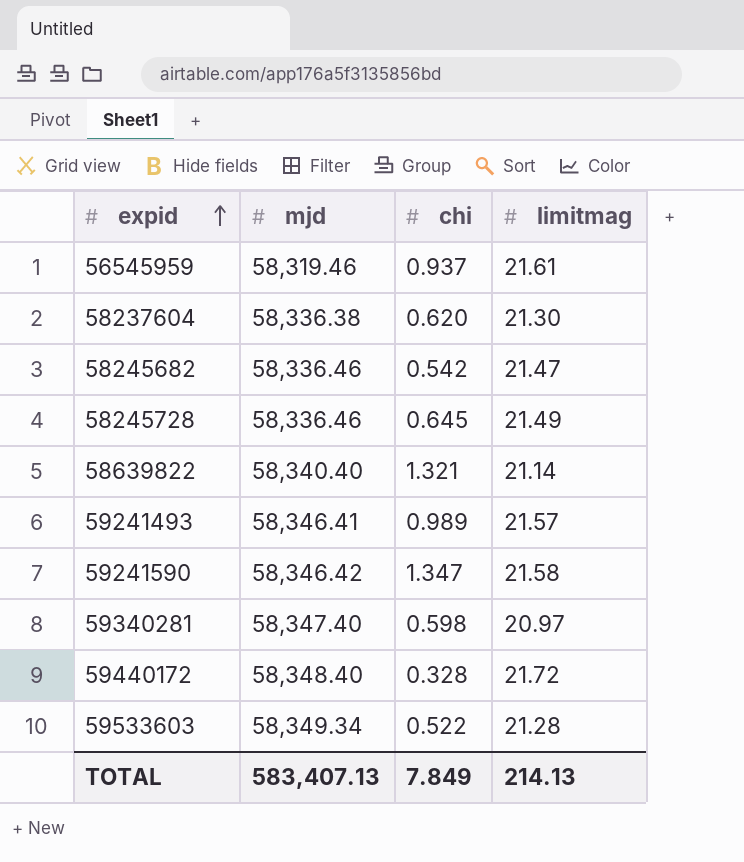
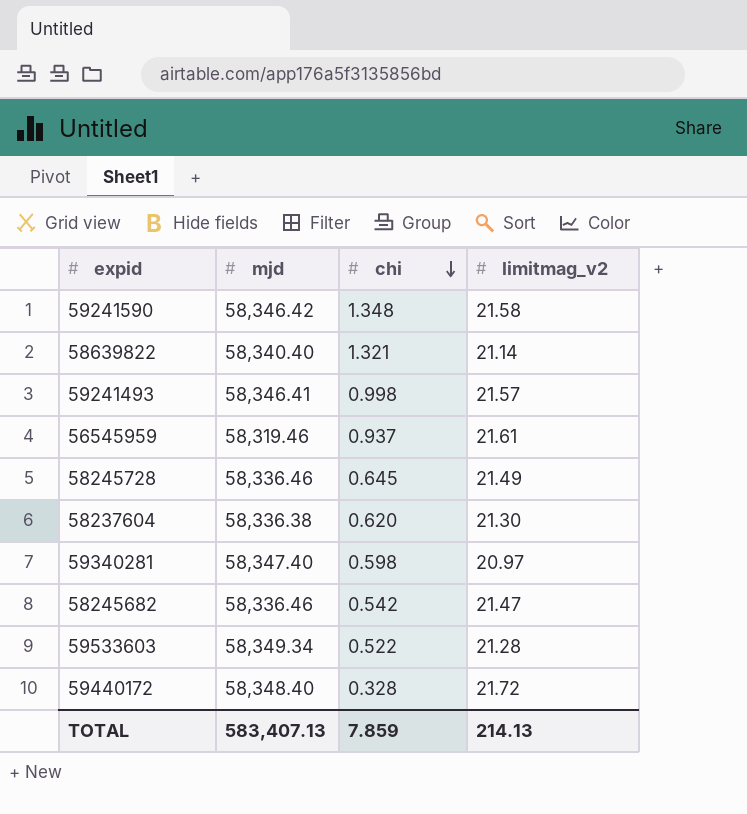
row order: expid ascending -> chi descending
column name: limitmag -> limitmag_v2
59241590 | chi: 1.347 -> 1.348
59241493 | chi: 0.989 -> 0.998
TOTAL | chi: 7.849 -> 7.859

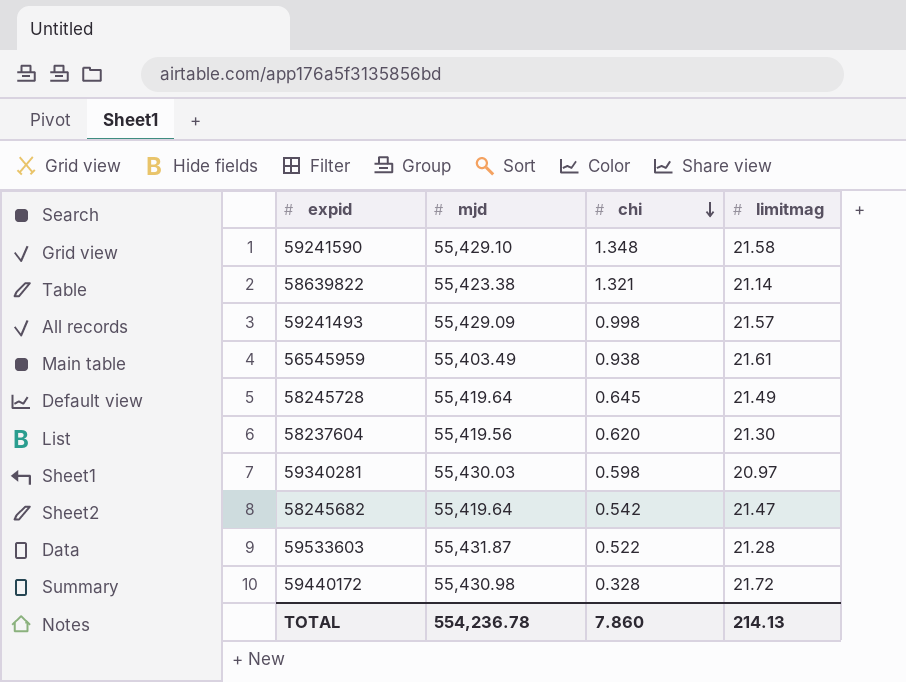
column name: limitmag_v2 -> limitmag
59241590 | mjd: 58,346.42 -> 55,429.10
58639822 | mjd: 58,340.40 -> 55,423.38
59241493 | mjd: 58,346.41 -> 55,429.09
56545959 | mjd: 58,319.46 -> 55,403.49
56545959 | chi: 0.937 -> 0.938
58245728 | mjd: 58,336.46 -> 55,419.64
58237604 | mjd: 58,336.38 -> 55,419.56
59340281 | mjd: 58,347.40 -> 55,430.03
58245682 | mjd: 58,336.46 -> 55,419.64
59533603 | mjd: 58,349.34 -> 55,431.87
59440172 | mjd: 58,348.40 -> 55,430.98
TOTAL | mjd: 583,407.13 -> 554,236.78
TOTAL | chi: 7.859 -> 7.860

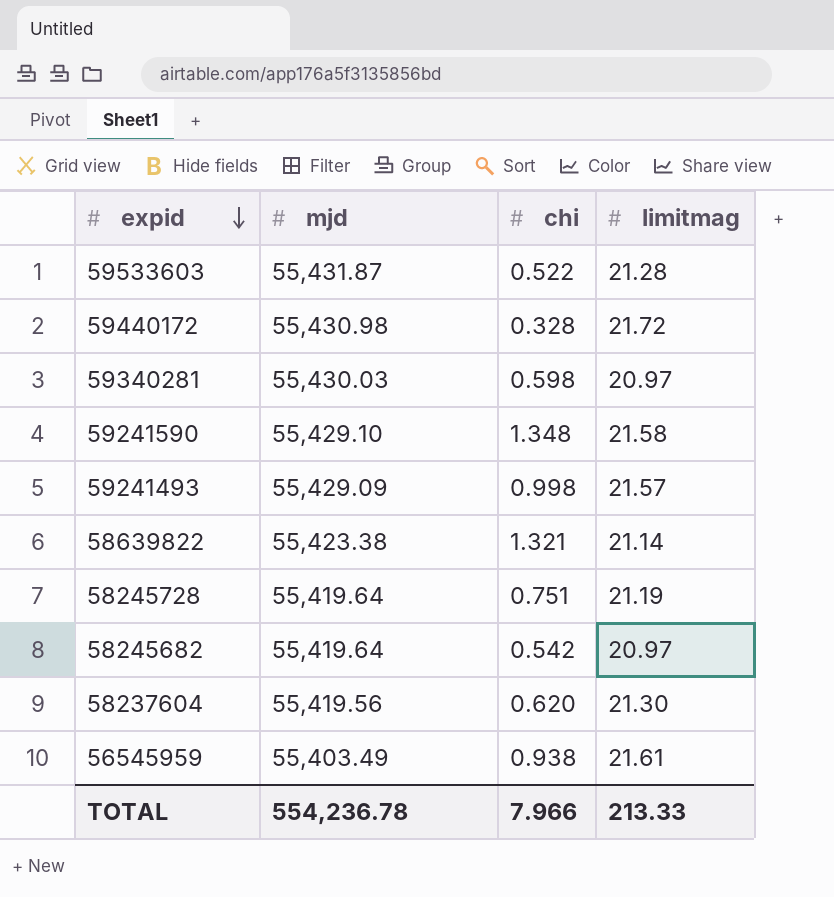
row order: chi descending -> expid descending
58245728 | chi: 0.645 -> 0.751
58245728 | limitmag: 21.49 -> 21.19
58245682 | limitmag: 21.47 -> 20.97
TOTAL | chi: 7.860 -> 7.966
TOTAL | limitmag: 214.13 -> 213.33

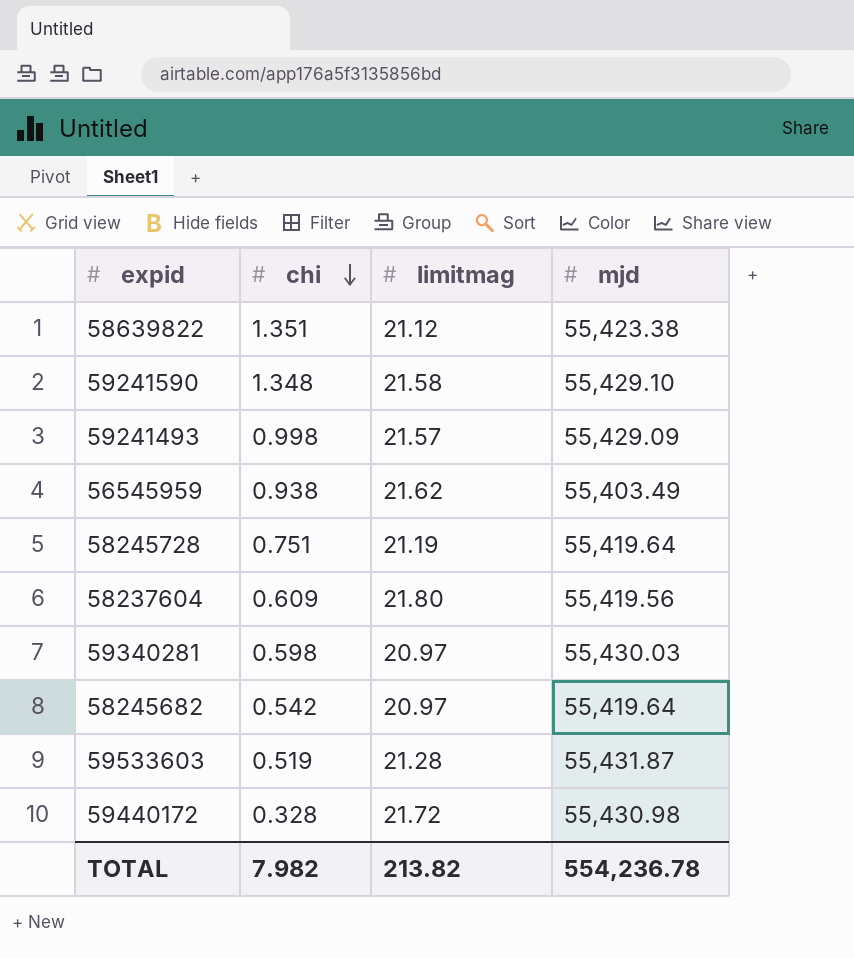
row order: expid descending -> chi descending
column mjd | position: 2 -> 4
58639822 | chi: 1.321 -> 1.351
58639822 | limitmag: 21.14 -> 21.12
56545959 | limitmag: 21.61 -> 21.62
58237604 | chi: 0.620 -> 0.609
58237604 | limitmag: 21.30 -> 21.80
59533603 | chi: 0.522 -> 0.519
TOTAL | chi: 7.966 -> 7.982
TOTAL | limitmag: 213.33 -> 213.82

